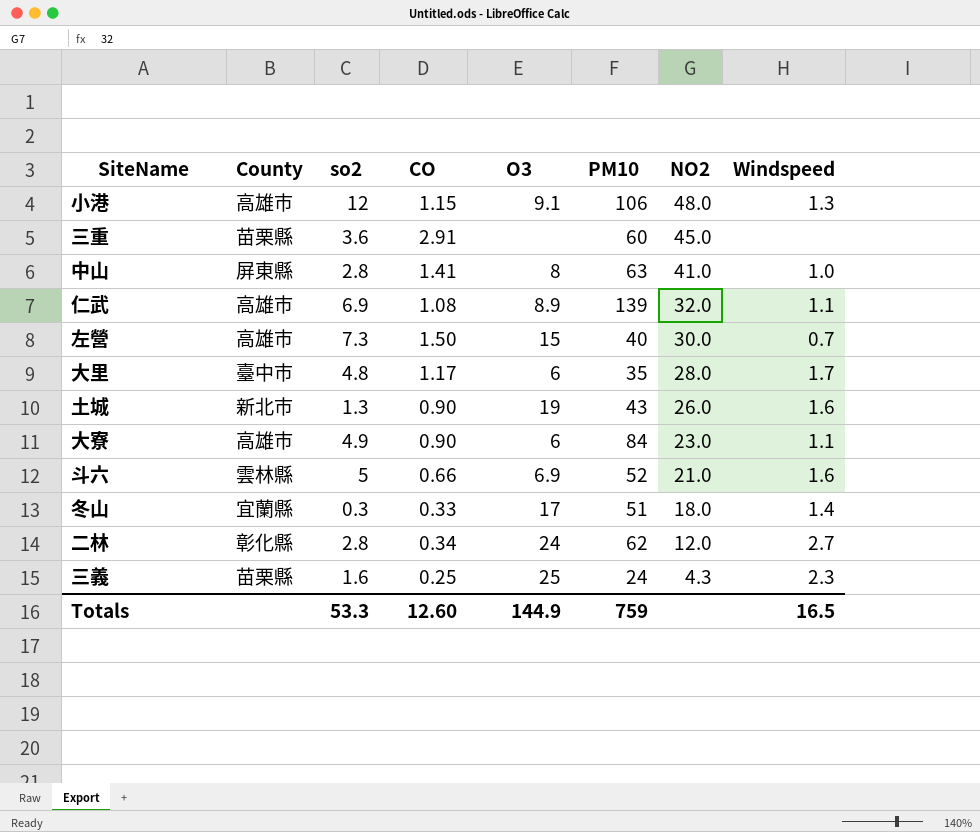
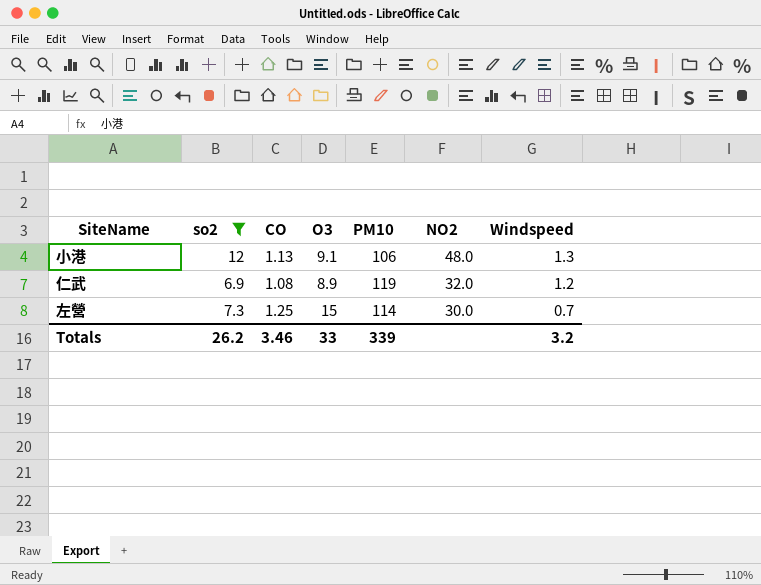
filter: none -> so2 >= 6.9
column County | position: 2 -> none
小港 | CO: 1.15 -> 1.13
仁武 | PM10: 139 -> 119
仁武 | Windspeed: 1.1 -> 1.2
左營 | CO: 1.50 -> 1.25
左營 | PM10: 40 -> 114
Totals | so2: 53.3 -> 26.2
Totals | CO: 12.60 -> 3.46
Totals | O3: 144.9 -> 33
Totals | PM10: 759 -> 339
Totals | Windspeed: 16.5 -> 3.2

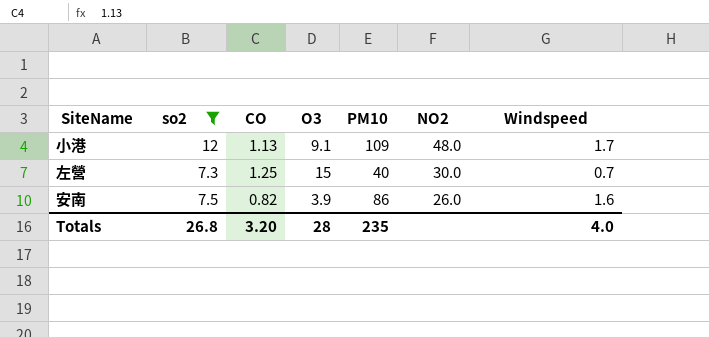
row 仁武: 6.9 | 1.08 | 8.9 | 119 | 32.0 | 1.2 -> none
小港 | PM10: 106 -> 109
小港 | Windspeed: 1.3 -> 1.7
左營 | PM10: 114 -> 40
row 安南: none -> 7.5 | 0.82 | 3.9 | 86 | 26.0 | 1.6
Totals | so2: 26.2 -> 26.8
Totals | CO: 3.46 -> 3.20
Totals | O3: 33 -> 28
Totals | PM10: 339 -> 235
Totals | Windspeed: 3.2 -> 4.0

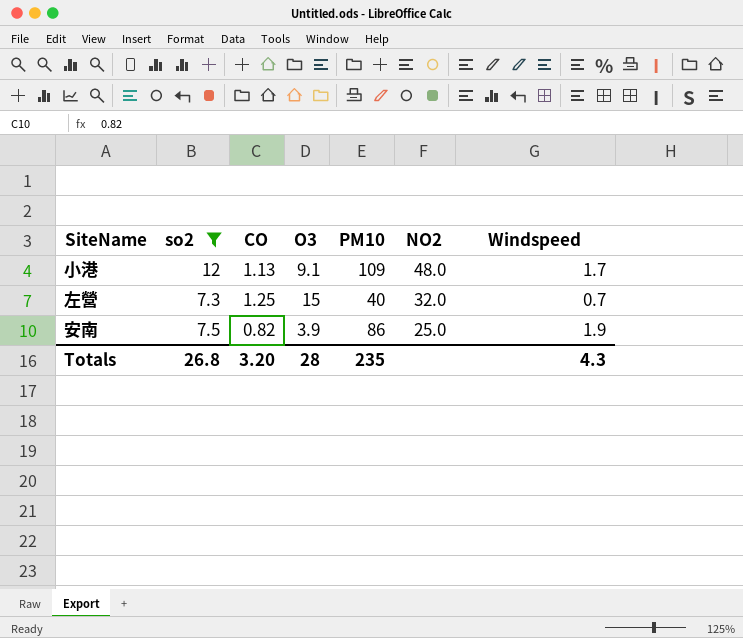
左營 | NO2: 30.0 -> 32.0
安南 | NO2: 26.0 -> 25.0
安南 | Windspeed: 1.6 -> 1.9
Totals | Windspeed: 4.0 -> 4.3

